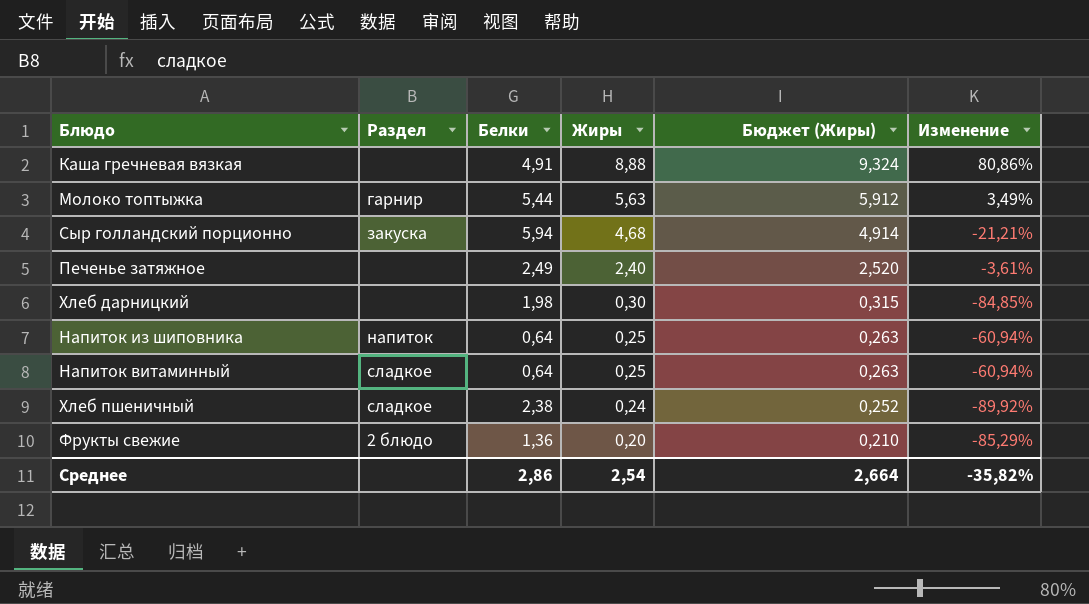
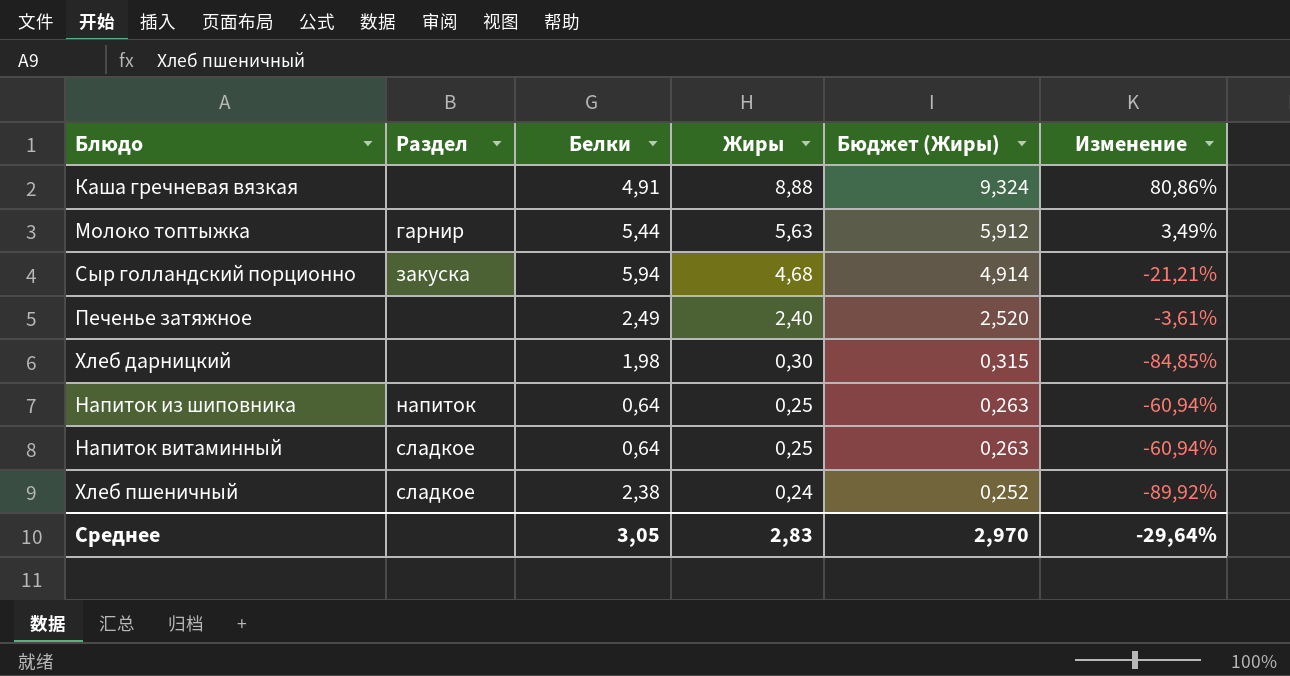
row Фрукты свежие: 2 блюдо | 1,36 | 0,20 | 0,210 | -85,29% -> none
Среднее | Белки: 2,86 -> 3,05
Среднее | Жиры: 2,54 -> 2,83
Среднее | Бюджет (Жиры): 2,664 -> 2,970
Среднее | Изменение: -35,82% -> -29,64%

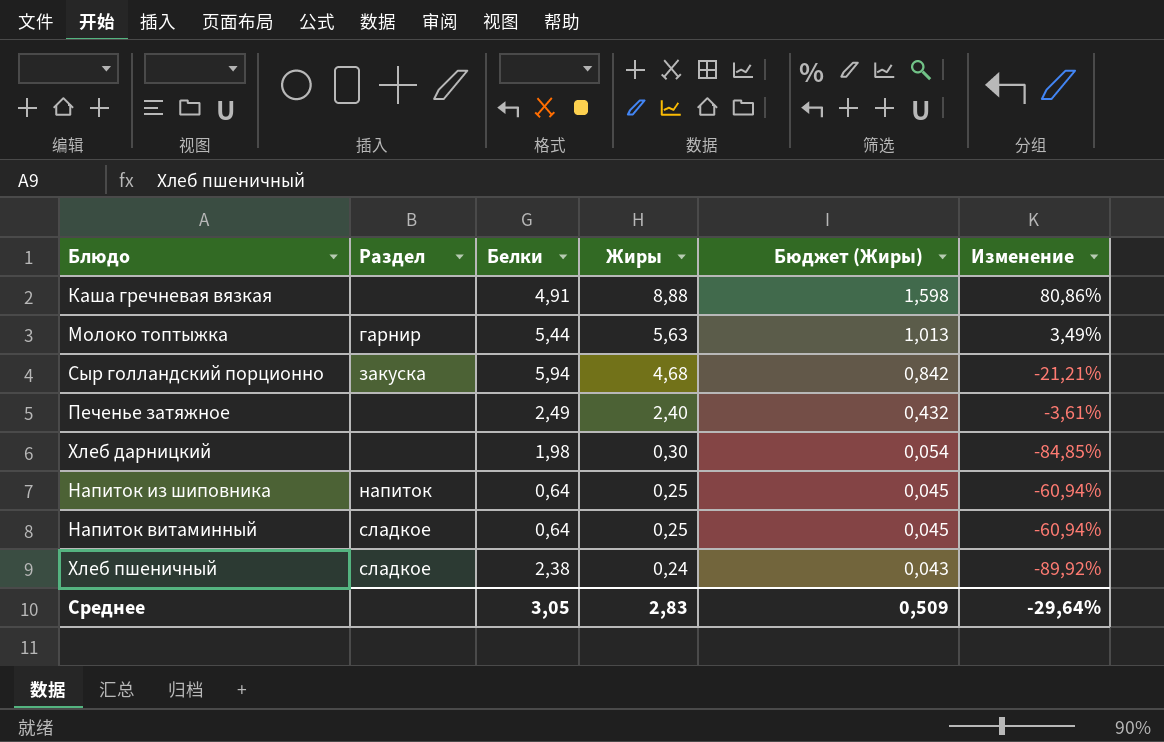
column Бюджет (Жиры) | formula: [Жиры] * 1,05 -> [Жиры] * 0,18
Среднее | Бюджет (Жиры): 2,970 -> 0,509

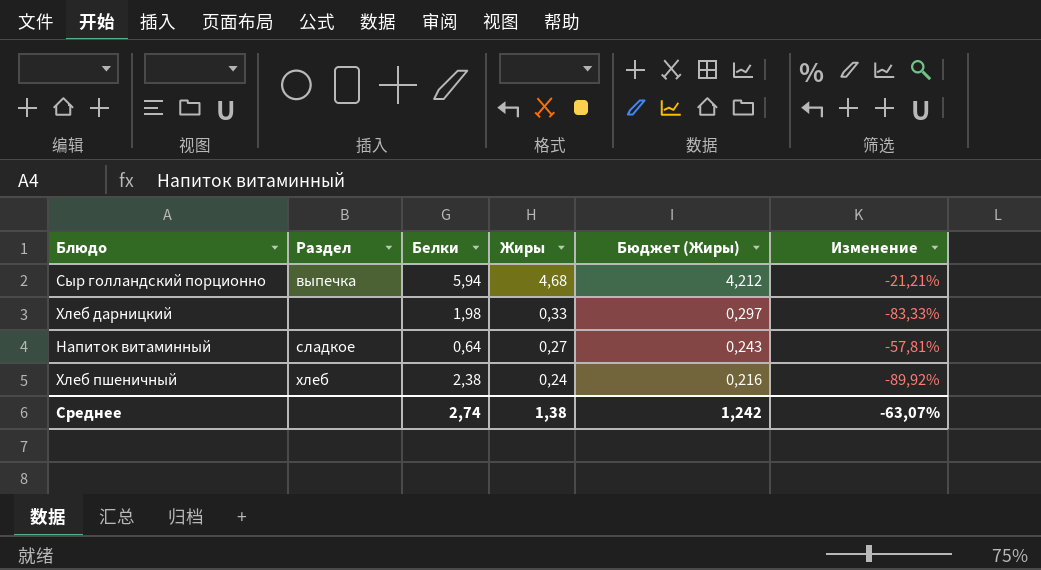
column Бюджет (Жиры) | formula: [Жиры] * 0,18 -> [Жиры] * 0,9
row Каша гречневая вязкая: none | 4,91 | 8,88 | 1,598 | 80,86% -> none
row Молоко топтыжка: гарнир | 5,44 | 5,63 | 1,013 | 3,49% -> none
row Печенье затяжное: none | 2,49 | 2,40 | 0,432 | -3,61% -> none
row Напиток из шиповника: напиток | 0,64 | 0,25 | 0,045 | -60,94% -> none
Сыр голландский порционно | Раздел: закуска -> выпечка
Хлеб дарницкий | Жиры: 0,30 -> 0,33
Хлеб дарницкий | Изменение: -84,85% -> -83,33%
Напиток витаминный | Жиры: 0,25 -> 0,27
Напиток витаминный | Изменение: -60,94% -> -57,81%
Хлеб пшеничный | Раздел: сладкое -> хлеб
Среднее | Белки: 3,05 -> 2,74
Среднее | Жиры: 2,83 -> 1,38
Среднее | Бюджет (Жиры): 0,509 -> 1,242
Среднее | Изменение: -29,64% -> -63,07%

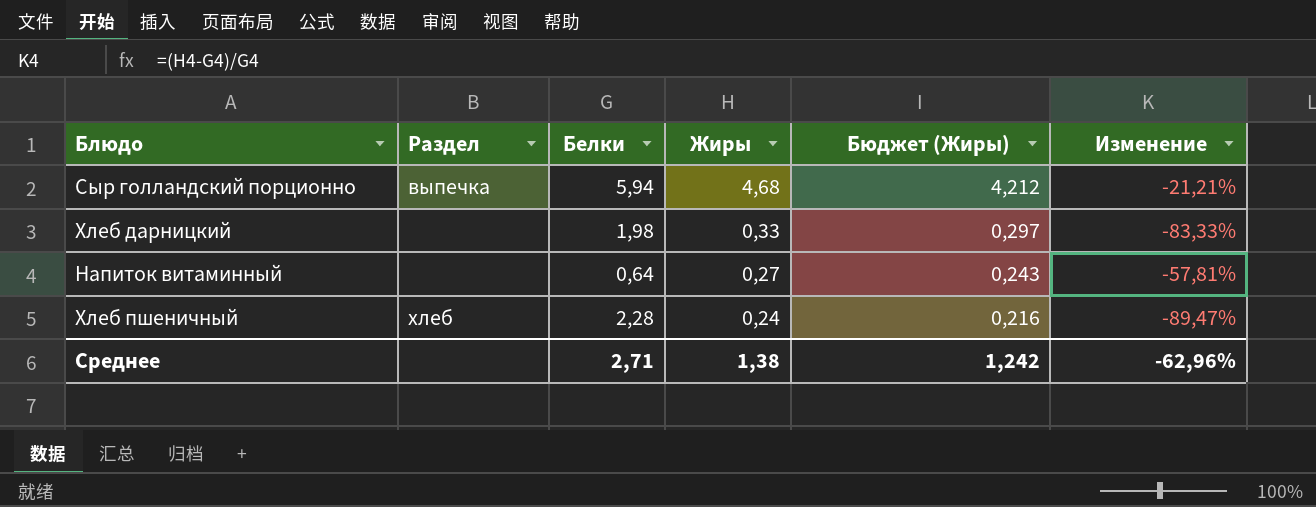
Напиток витаминный | Раздел: сладкое -> none
Хлеб пшеничный | Белки: 2,38 -> 2,28
Хлеб пшеничный | Изменение: -89,92% -> -89,47%
Среднее | Белки: 2,74 -> 2,71
Среднее | Изменение: -63,07% -> -62,96%

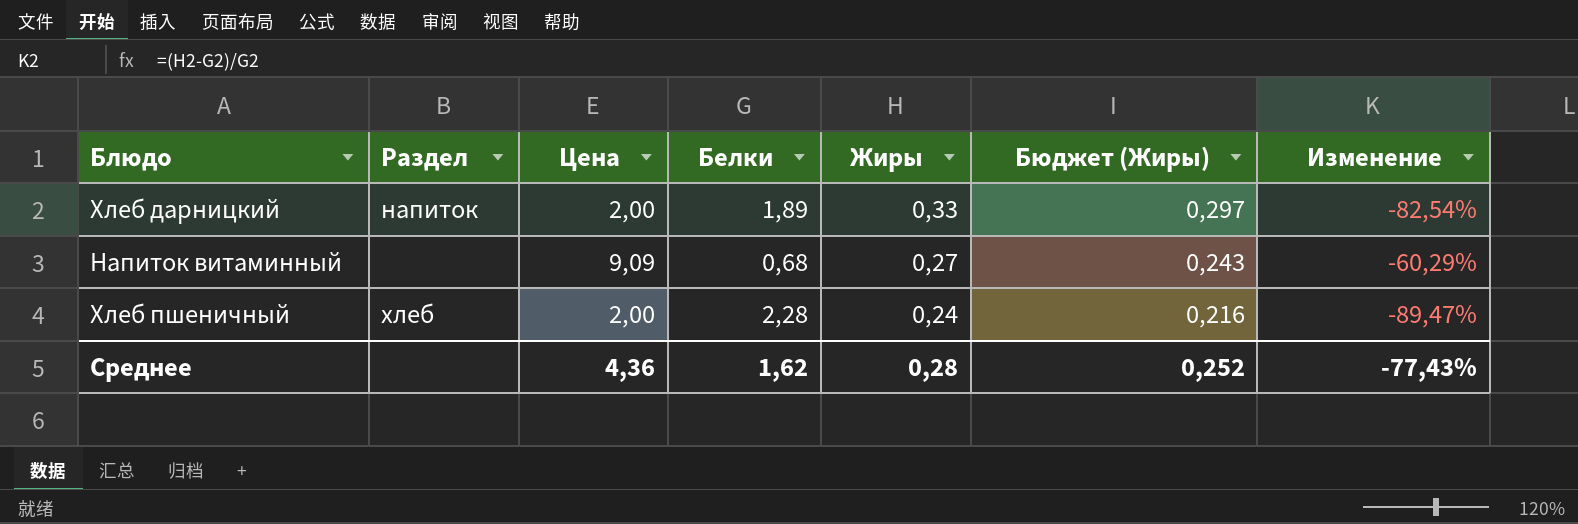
column Цена | position: none -> 3
row Сыр голландский порционно: выпечка | 5,94 | 4,68 | 4,212 | -21,21% -> none
Хлеб дарницкий | Раздел: none -> напиток
Хлеб дарницкий | Белки: 1,98 -> 1,89
Хлеб дарницкий | Изменение: -83,33% -> -82,54%
Напиток витаминный | Белки: 0,64 -> 0,68
Напиток витаминный | Изменение: -57,81% -> -60,29%
Среднее | Белки: 2,71 -> 1,62
Среднее | Жиры: 1,38 -> 0,28
Среднее | Бюджет (Жиры): 1,242 -> 0,252
Среднее | Изменение: -62,96% -> -77,43%

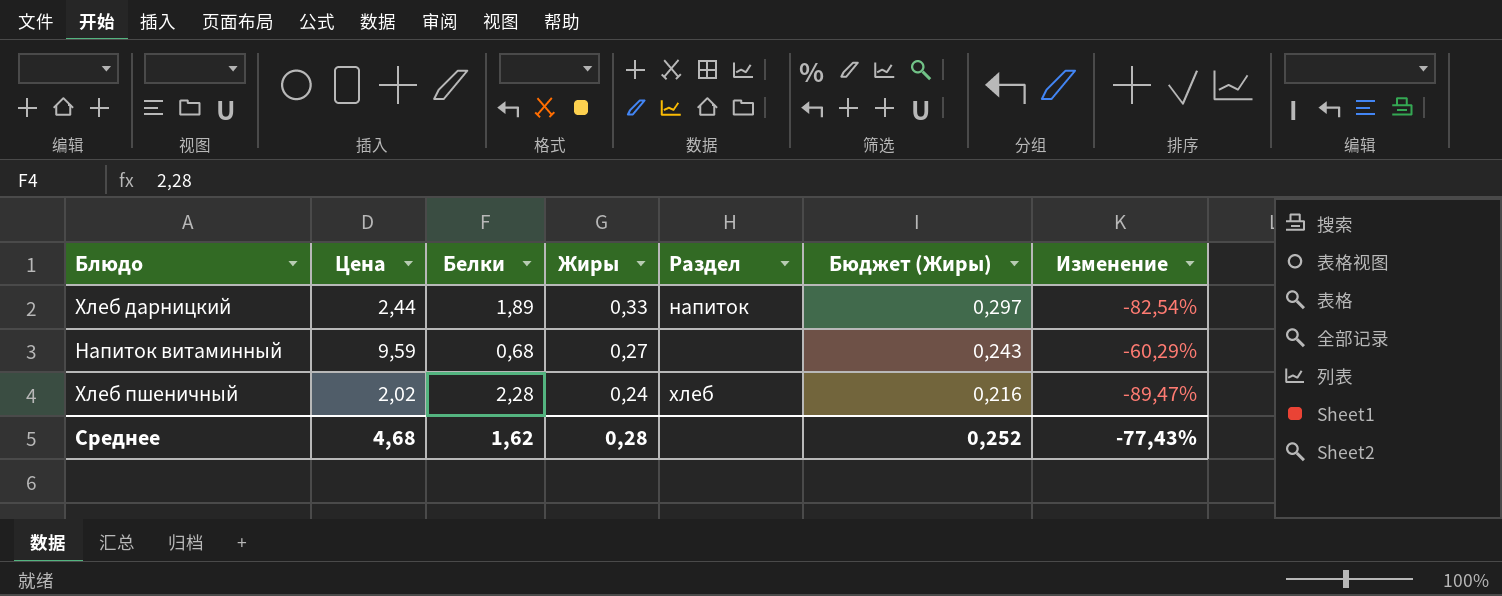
column Раздел | position: 2 -> 5
Хлеб дарницкий | Цена: 2,00 -> 2,44
Напиток витаминный | Цена: 9,09 -> 9,59
Хлеб пшеничный | Цена: 2,00 -> 2,02
Среднее | Цена: 4,36 -> 4,68

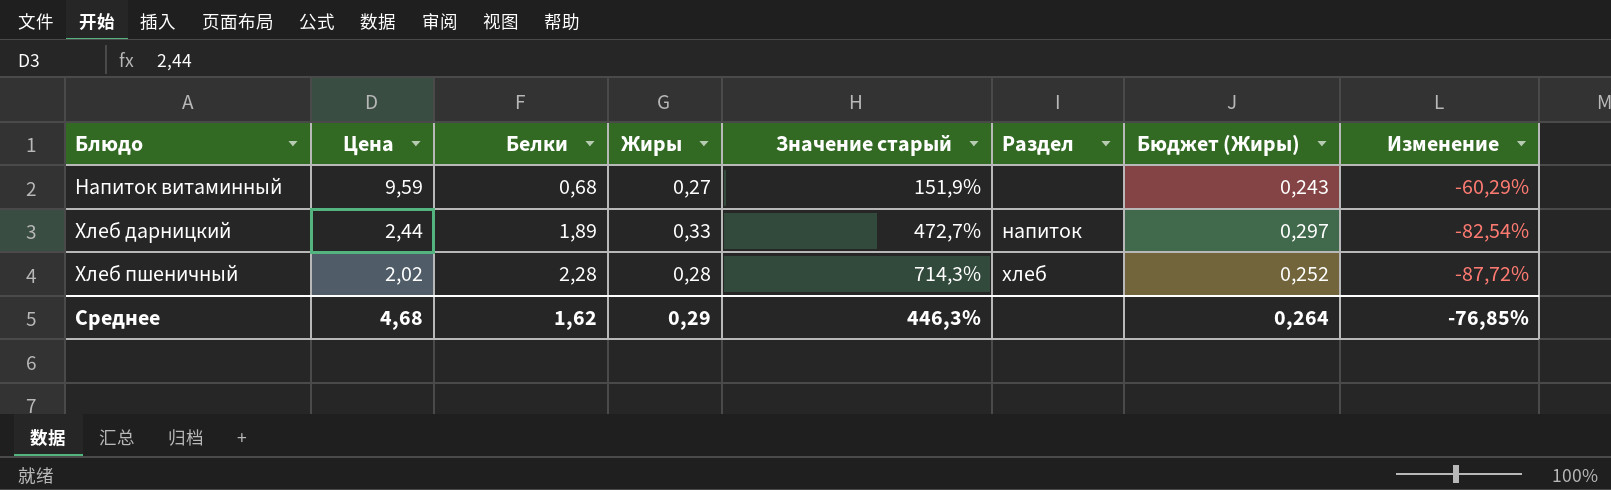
row order: Жиры descending -> Блюдо ascending
column Значение старый | formula: none -> ([Белки] - [Жиры]) / [Жиры]
Хлеб пшеничный | Жиры: 0,24 -> 0,28
Хлеб пшеничный | Бюджет (Жиры): 0,216 -> 0,252
Хлеб пшеничный | Изменение: -89,47% -> -87,72%
Среднее | Жиры: 0,28 -> 0,29
Среднее | Бюджет (Жиры): 0,252 -> 0,264
Среднее | Изменение: -77,43% -> -76,85%

